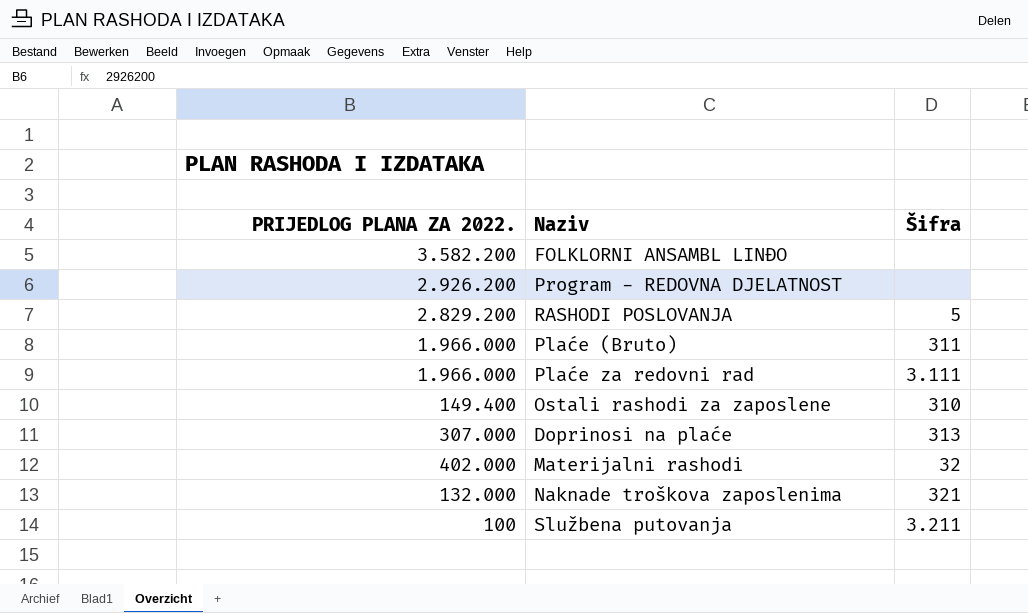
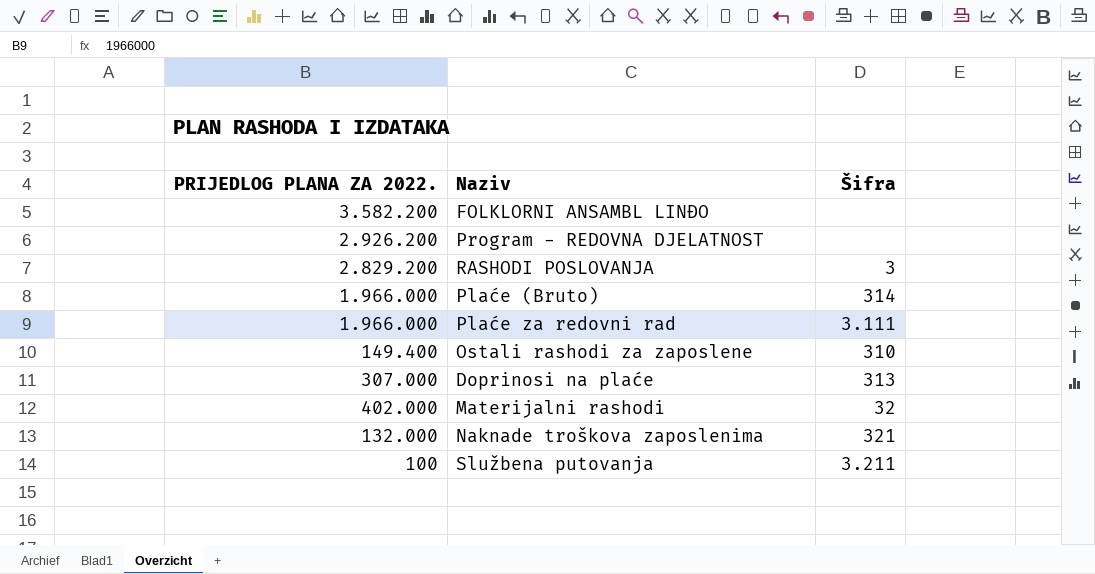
RASHODI POSLOVANJA | Šifra: 5 -> 3
Plaće (Bruto) | Šifra: 311 -> 314

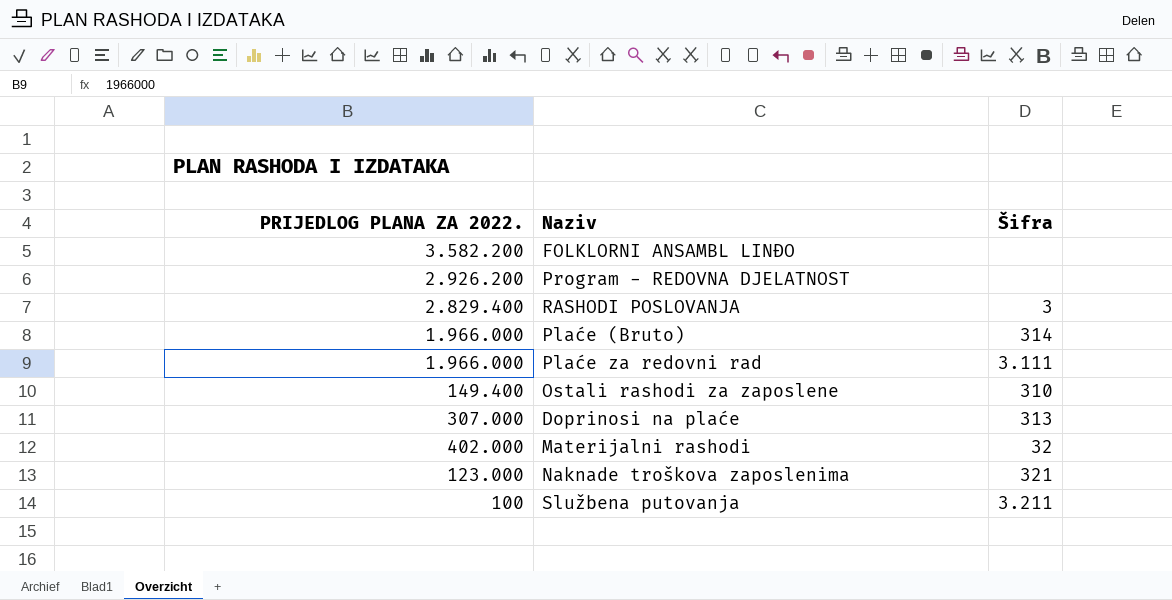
RASHODI POSLOVANJA | PRIJEDLOG PLANA ZA 2022.: 2.829.200 -> 2.829.400
Naknade troškova zaposlenima | PRIJEDLOG PLANA ZA 2022.: 132.000 -> 123.000

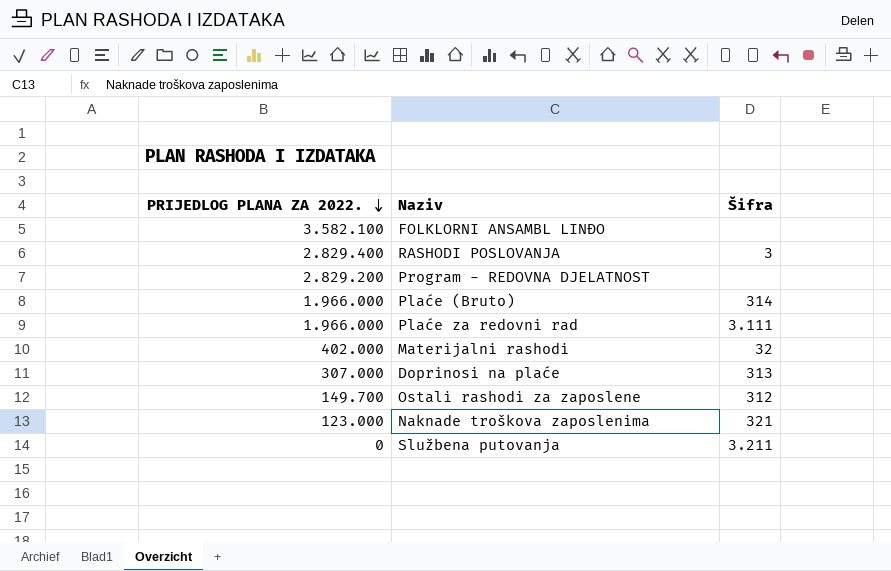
row order: none -> PRIJEDLOG PLANA ZA 2022. descending
FOLKLORNI ANSAMBL LINĐO | PRIJEDLOG PLANA ZA 2022.: 3.582.200 -> 3.582.100
Program - REDOVNA DJELATNOST | PRIJEDLOG PLANA ZA 2022.: 2.926.200 -> 2.829.200
Ostali rashodi za zaposlene | PRIJEDLOG PLANA ZA 2022.: 149.400 -> 149.700
Ostali rashodi za zaposlene | Šifra: 310 -> 312
Službena putovanja | PRIJEDLOG PLANA ZA 2022.: 100 -> 0

